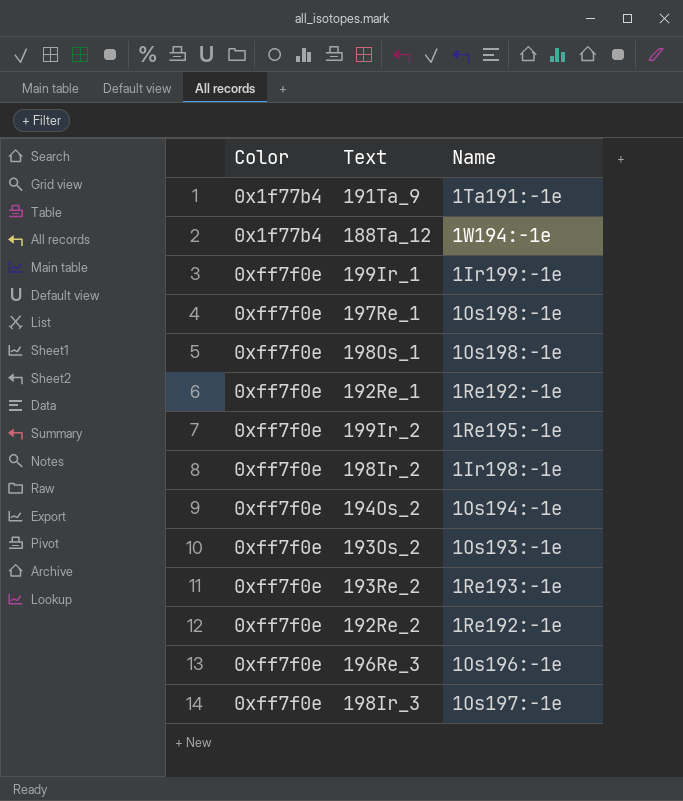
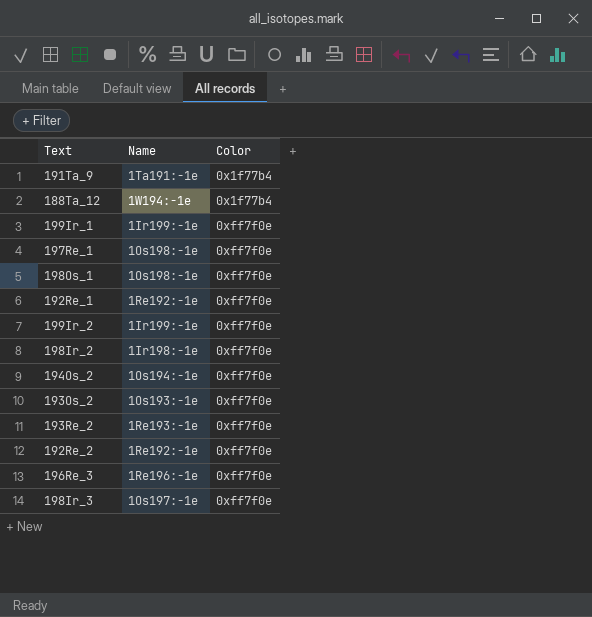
column Color | position: 1 -> 3
199Ir_2 | Name: 1Re195:-1e -> 1Ir199:-1e
196Re_3 | Name: 1Os196:-1e -> 1Re196:-1e

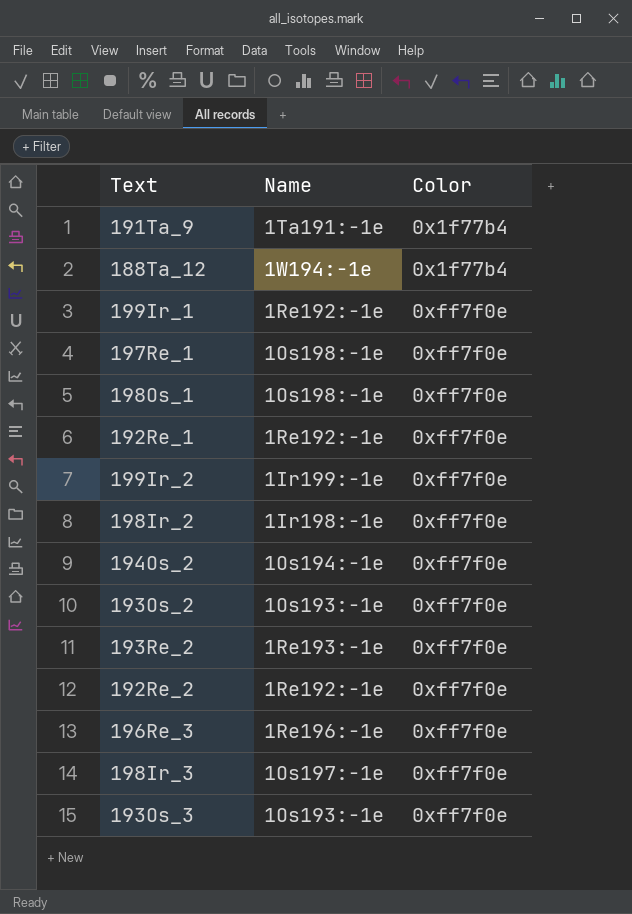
199Ir_1 | Name: 1Ir199:-1e -> 1Re192:-1e
row 193Os_3: none -> 1Os193:-1e | 0xff7f0e

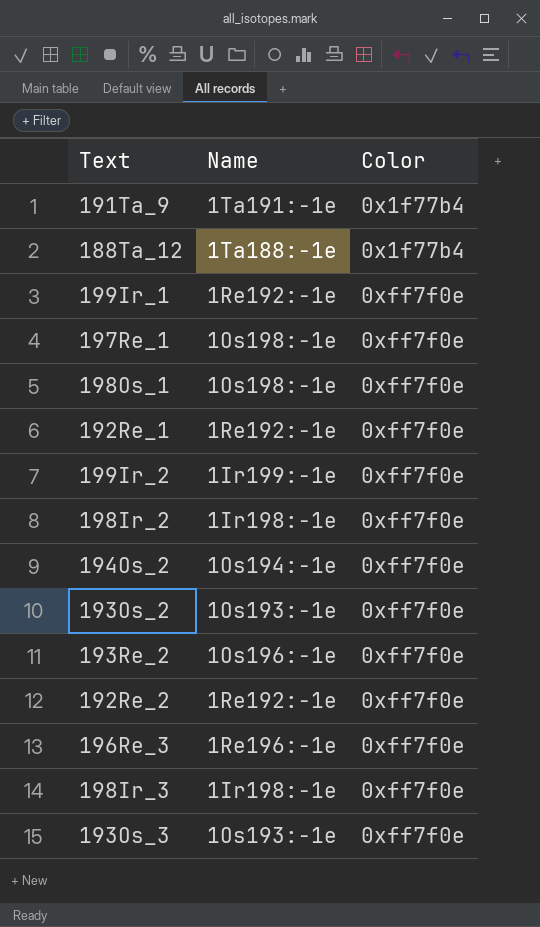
188Ta_12 | Name: 1W194:-1e -> 1Ta188:-1e
193Re_2 | Name: 1Re193:-1e -> 1Os196:-1e
198Ir_3 | Name: 1Os197:-1e -> 1Ir198:-1e

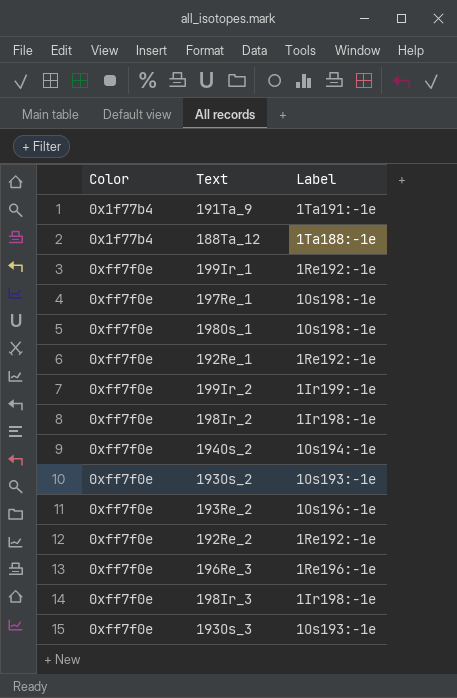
column Color | position: 3 -> 1
column name: Name -> Label

